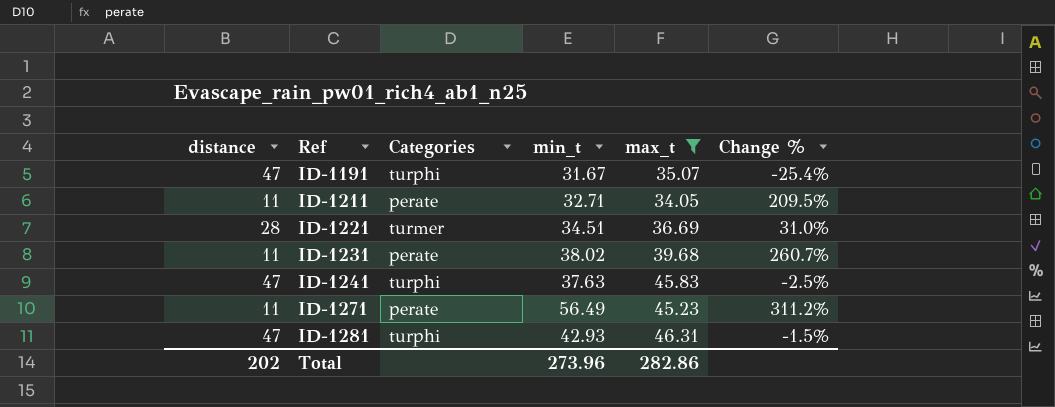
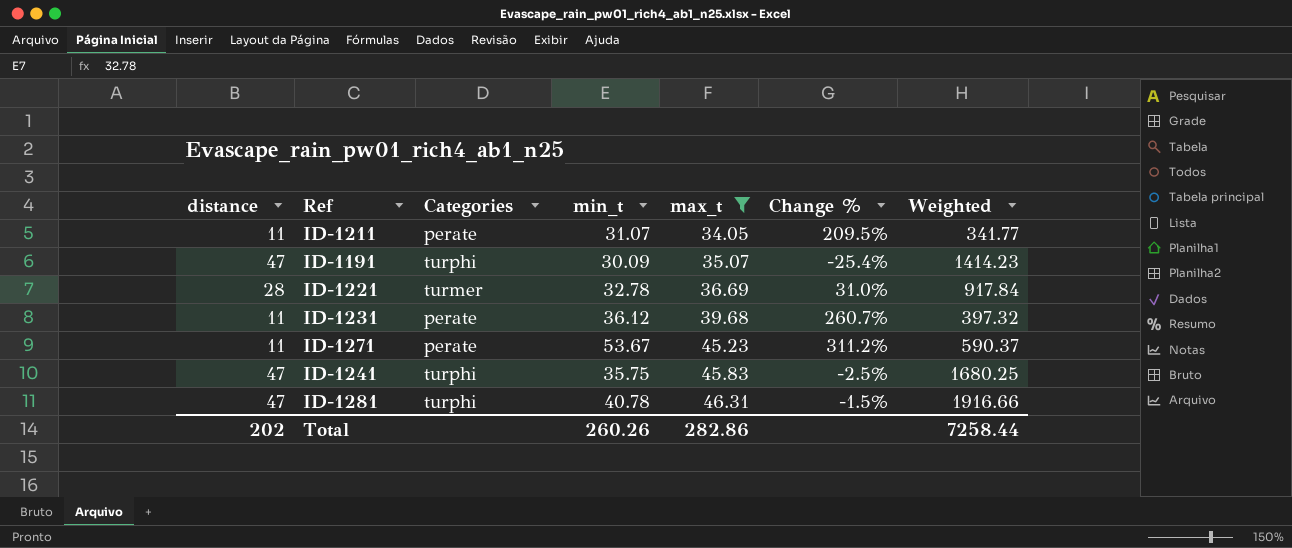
row order: Ref ascending -> max_t ascending
column Weighted | formula: none -> [distance] * [min_t]
ID-1211 | min_t: 32.71 -> 31.07
ID-1191 | min_t: 31.67 -> 30.09
ID-1221 | min_t: 34.51 -> 32.78
ID-1231 | min_t: 38.02 -> 36.12
ID-1271 | min_t: 56.49 -> 53.67
ID-1241 | min_t: 37.63 -> 35.75
ID-1281 | min_t: 42.93 -> 40.78
Total | min_t: 273.96 -> 260.26

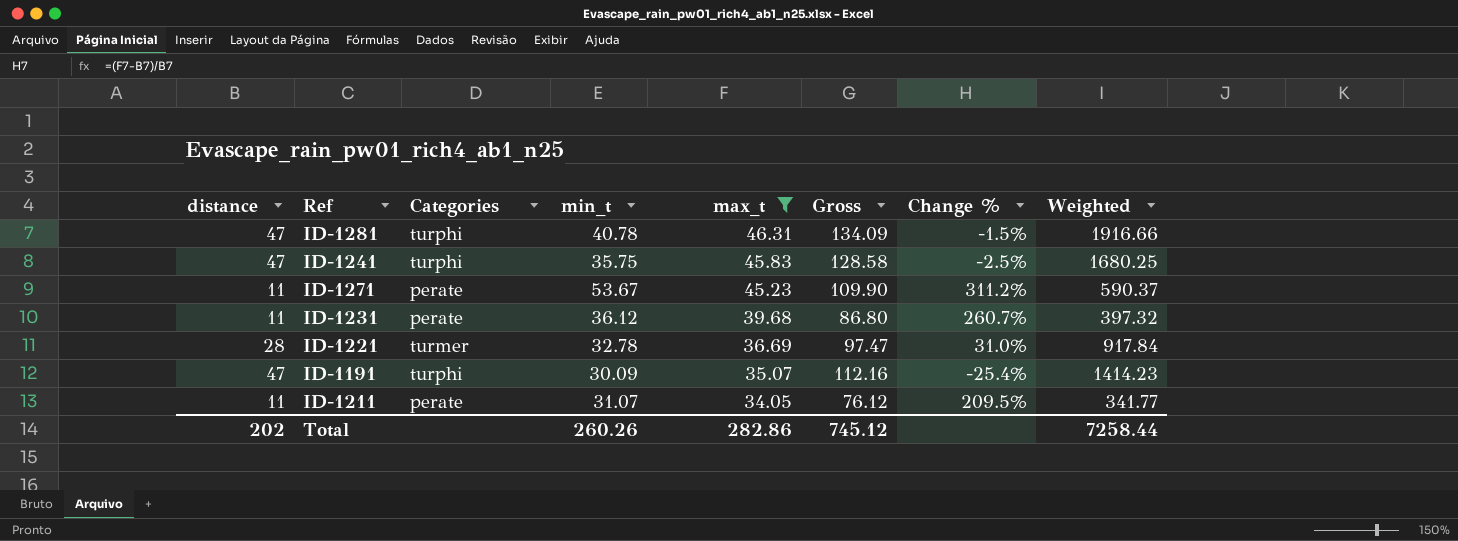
row order: max_t ascending -> max_t descending
column Gross | formula: none -> [distance] + [min_t] + [max_t]

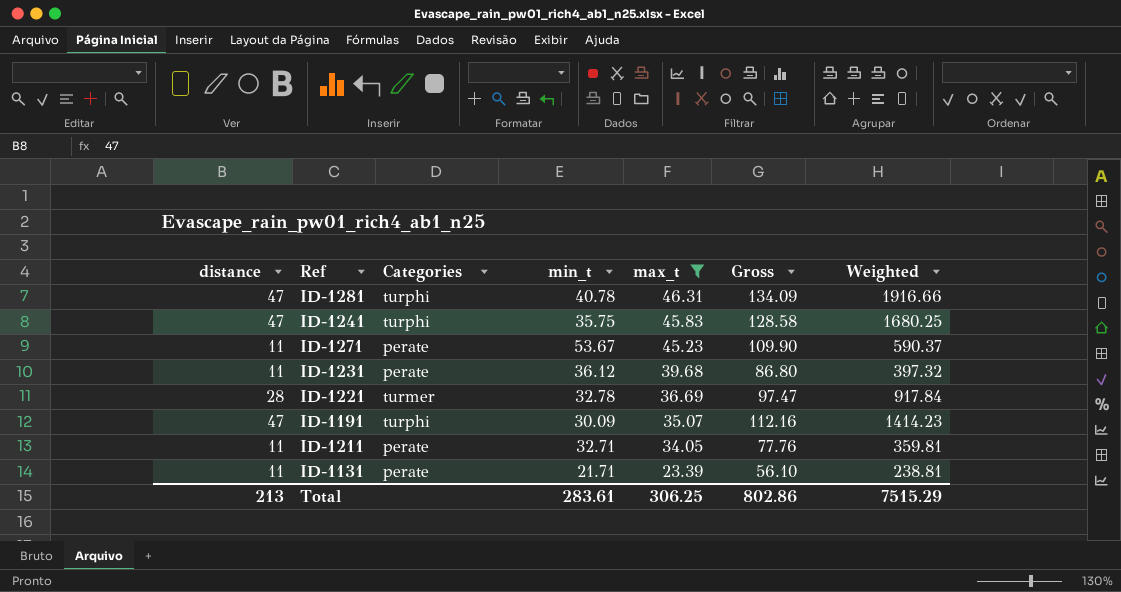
column Change % | formula: ([max_t] - [distance]) / [distance] -> none
ID-1211 | min_t: 31.07 -> 32.71
ID-1211 | Gross: 76.12 -> 77.76
ID-1211 | Weighted: 341.77 -> 359.81
row ID-1131: none -> 11 | perate | 21.71 | 23.39 | 56.10 | 238.81
Total | distance: 202 -> 213
Total | min_t: 260.26 -> 283.61
Total | max_t: 282.86 -> 306.25
Total | Gross: 745.12 -> 802.86
Total | Weighted: 7258.44 -> 7515.29

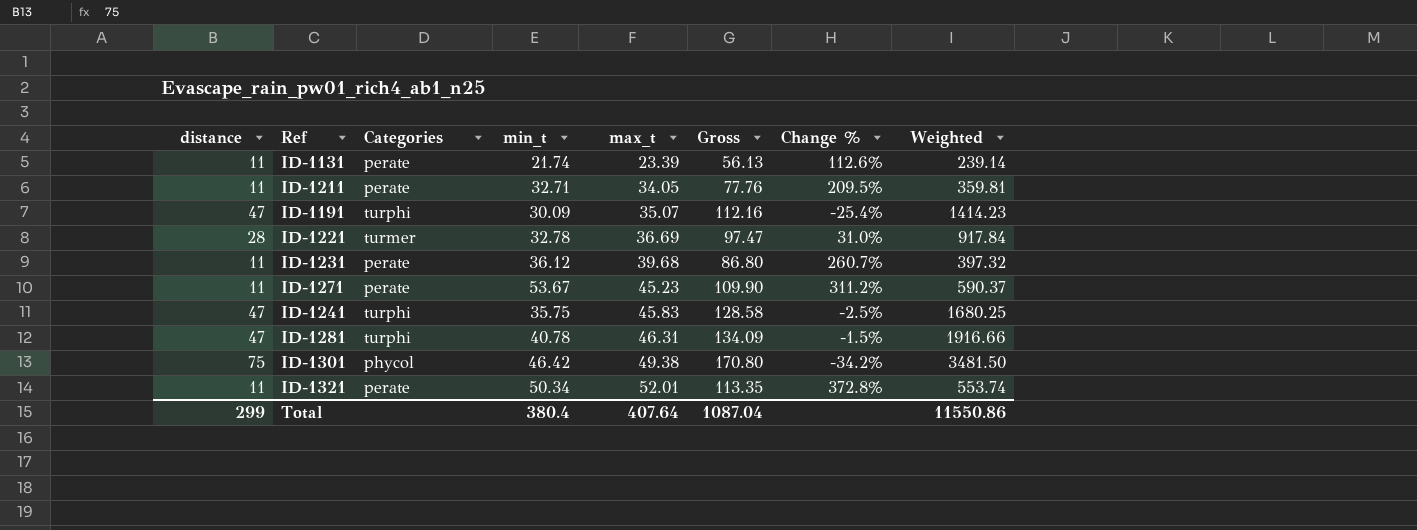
filter: max_t <= 46.31 -> none
row order: max_t descending -> max_t ascending
column Change % | formula: none -> ([max_t] - [distance]) / [distance]
ID-1131 | min_t: 21.71 -> 21.74
ID-1131 | Gross: 56.10 -> 56.13
ID-1131 | Weighted: 238.81 -> 239.14
Total | distance: 213 -> 299
Total | min_t: 283.61 -> 380.4
Total | max_t: 306.25 -> 407.64
Total | Gross: 802.86 -> 1087.04
Total | Weighted: 7515.29 -> 11550.86

